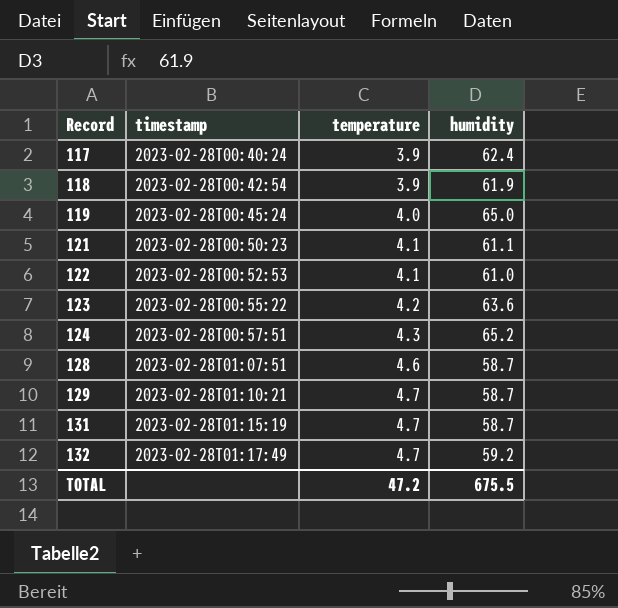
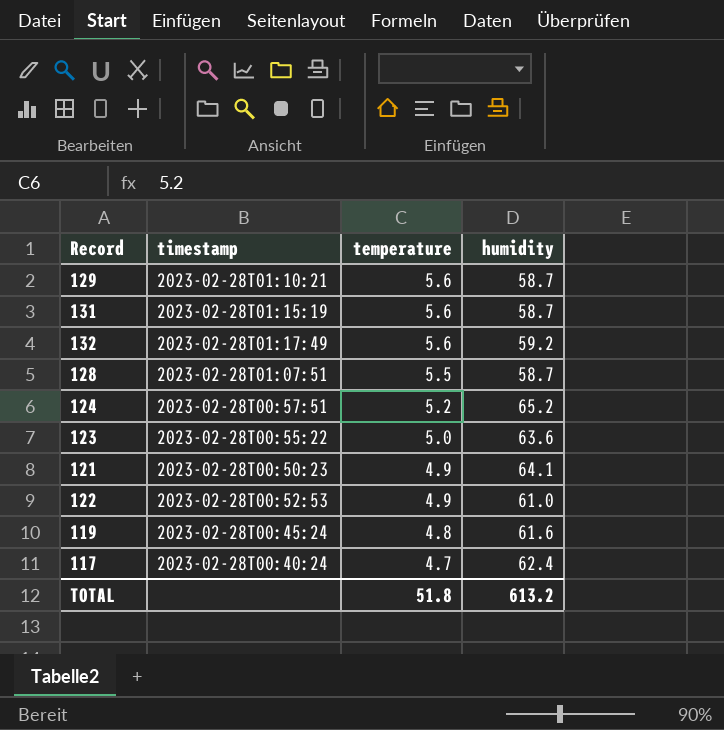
row order: Record ascending -> temperature descending
row 118: 2023-02-28T00:42:54 | 3.9 | 61.9 -> none
129 | temperature: 4.7 -> 5.6
131 | temperature: 4.7 -> 5.6
132 | temperature: 4.7 -> 5.6
128 | temperature: 4.6 -> 5.5
124 | temperature: 4.3 -> 5.2
123 | temperature: 4.2 -> 5.0
121 | temperature: 4.1 -> 4.9
121 | humidity: 61.1 -> 64.1
122 | temperature: 4.1 -> 4.9
119 | temperature: 4.0 -> 4.8
119 | humidity: 65.0 -> 61.6
117 | temperature: 3.9 -> 4.7
TOTAL | temperature: 47.2 -> 51.8
TOTAL | humidity: 675.5 -> 613.2

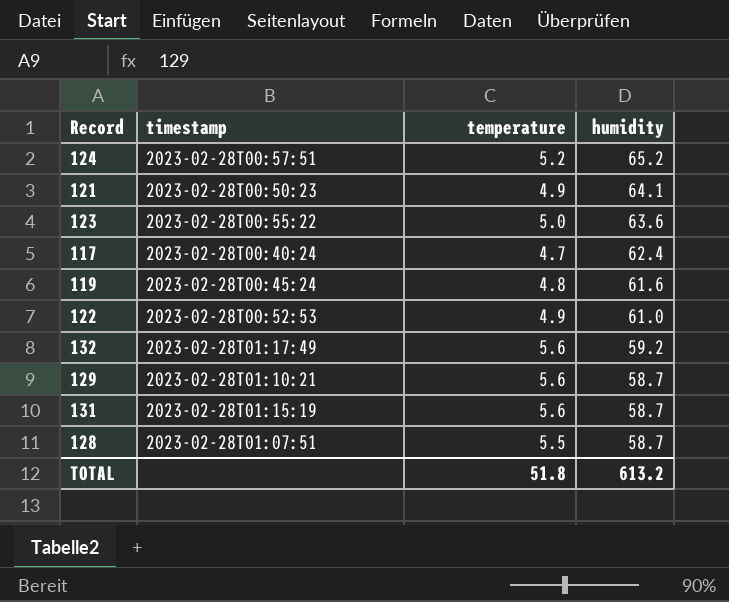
row order: temperature descending -> humidity descending

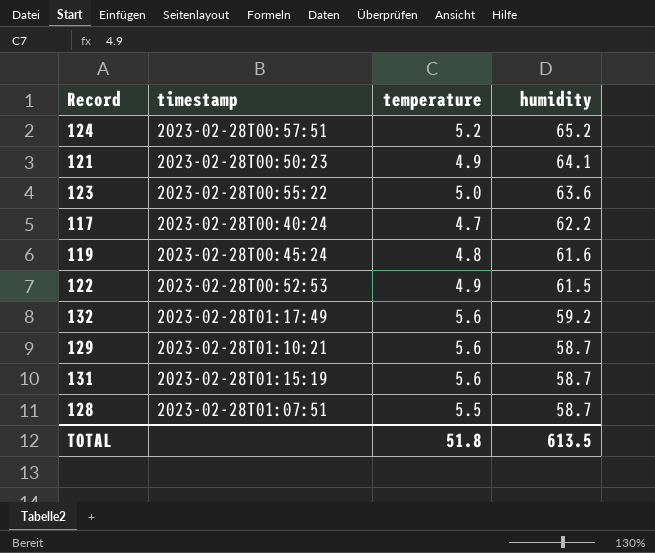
117 | humidity: 62.4 -> 62.2
122 | humidity: 61.0 -> 61.5
TOTAL | humidity: 613.2 -> 613.5

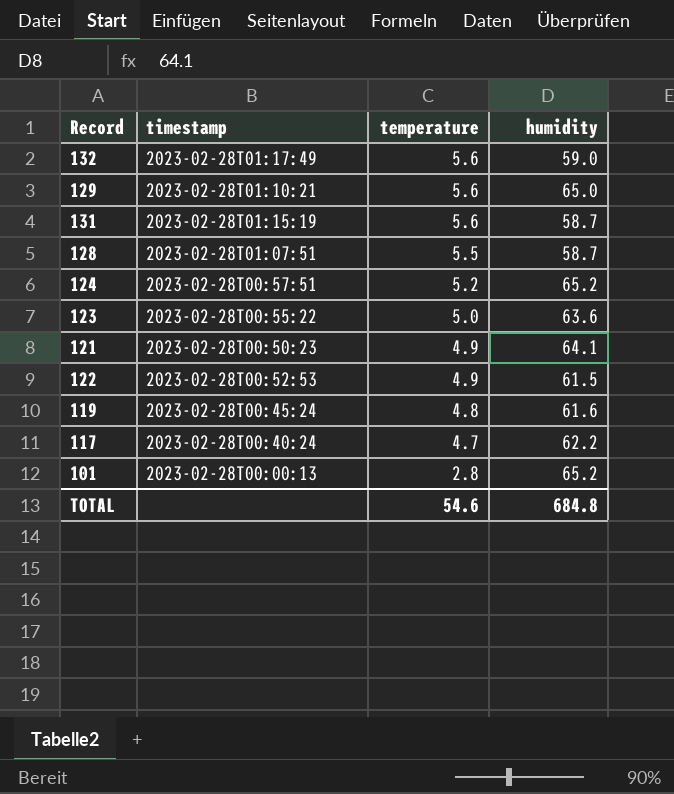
row order: humidity descending -> temperature descending
132 | humidity: 59.2 -> 59.0
129 | humidity: 58.7 -> 65.0
row 101: none -> 2023-02-28T00:00:13 | 2.8 | 65.2
TOTAL | temperature: 51.8 -> 54.6
TOTAL | humidity: 613.5 -> 684.8

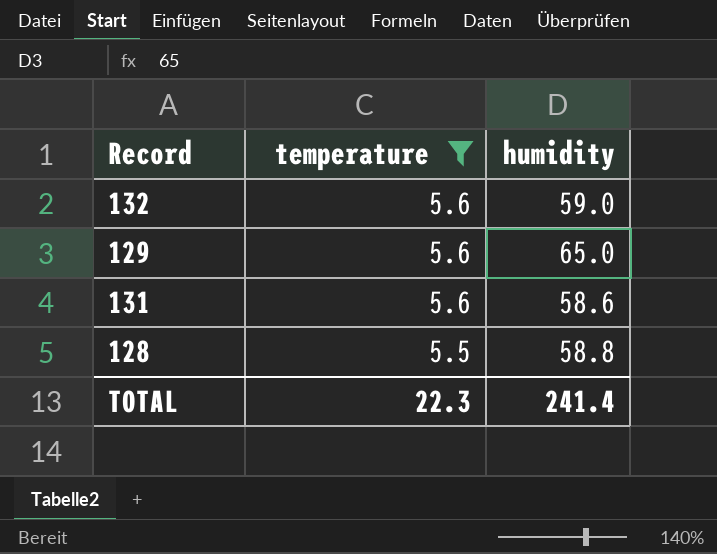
filter: none -> temperature >= 5.5
column timestamp | position: 2 -> none
131 | humidity: 58.7 -> 58.6
128 | humidity: 58.7 -> 58.8
TOTAL | temperature: 54.6 -> 22.3
TOTAL | humidity: 684.8 -> 241.4

